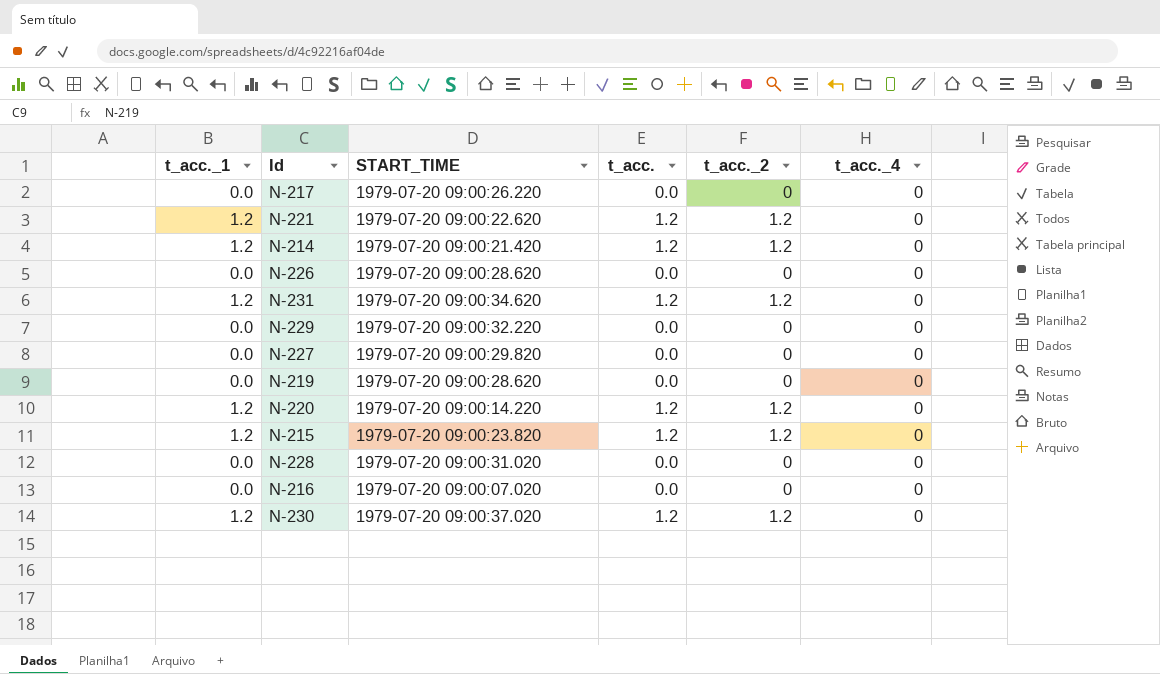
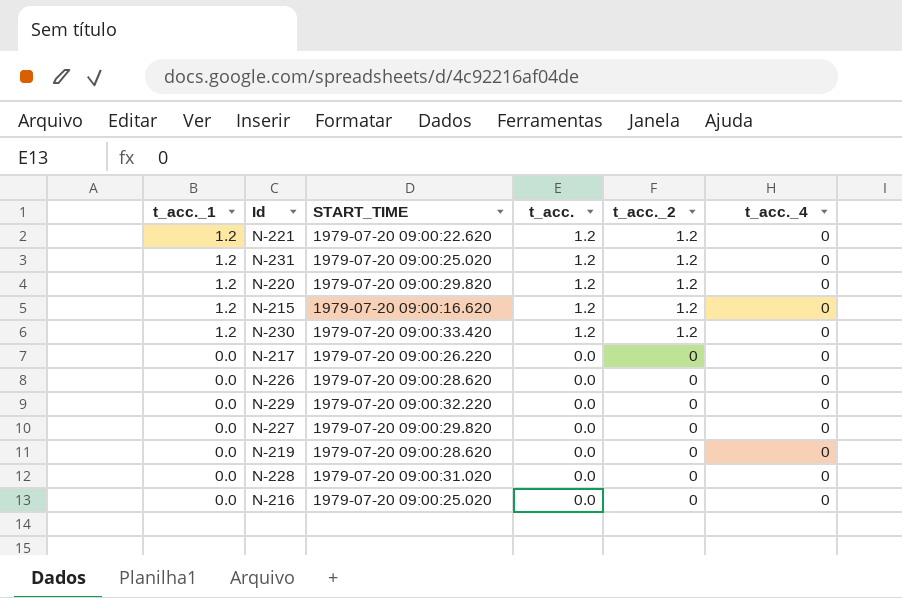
row order: none -> t_acc._1 descending
row N-214: 1.2 | 1979-07-20 09:00:21.420 | 1.2 | 1.2 | 0 -> none
N-231 | START_TIME: 1979-07-20 09:00:34.620 -> 1979-07-20 09:00:25.020
N-220 | START_TIME: 1979-07-20 09:00:14.220 -> 1979-07-20 09:00:29.820
N-215 | START_TIME: 1979-07-20 09:00:23.820 -> 1979-07-20 09:00:16.620
N-230 | START_TIME: 1979-07-20 09:00:37.020 -> 1979-07-20 09:00:33.420
N-216 | START_TIME: 1979-07-20 09:00:07.020 -> 1979-07-20 09:00:25.020

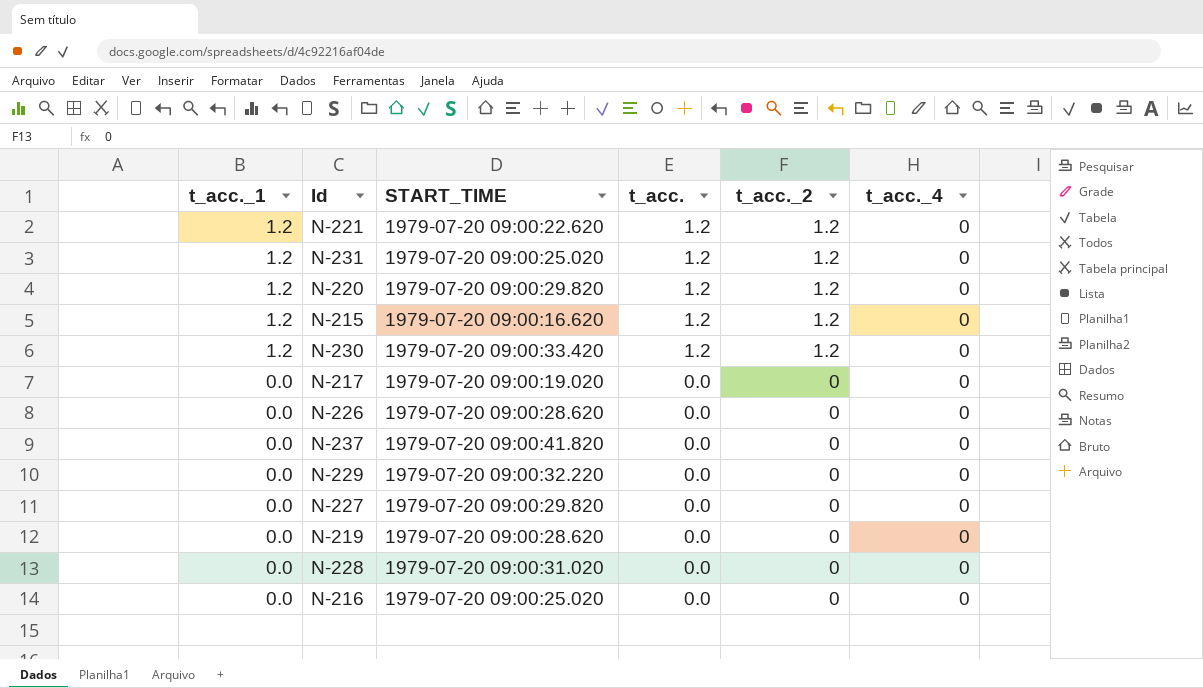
N-217 | START_TIME: 1979-07-20 09:00:26.220 -> 1979-07-20 09:00:19.020
row N-237: none -> 0.0 | 1979-07-20 09:00:41.820 | 0.0 | 0 | 0

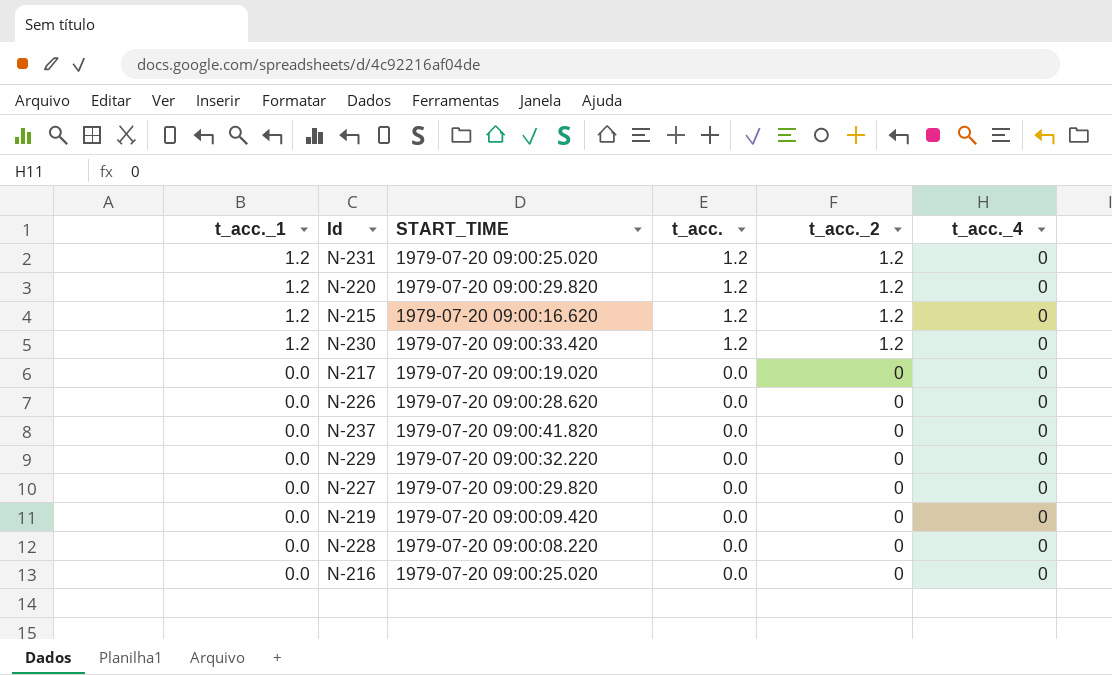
row N-221: 1.2 | 1979-07-20 09:00:22.620 | 1.2 | 1.2 | 0 -> none
N-219 | START_TIME: 1979-07-20 09:00:28.620 -> 1979-07-20 09:00:09.420
N-228 | START_TIME: 1979-07-20 09:00:31.020 -> 1979-07-20 09:00:08.220

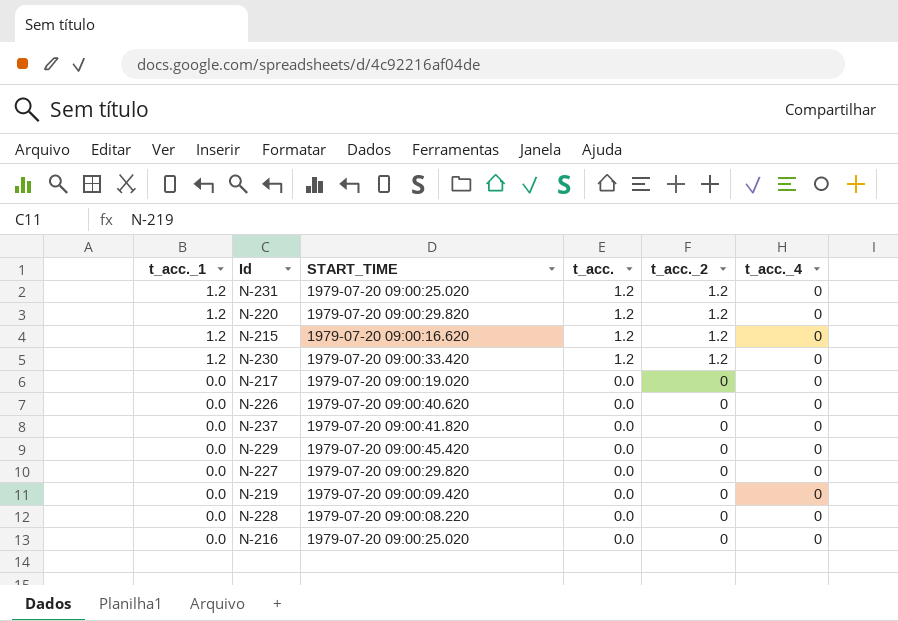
N-226 | START_TIME: 1979-07-20 09:00:28.620 -> 1979-07-20 09:00:40.620
N-229 | START_TIME: 1979-07-20 09:00:32.220 -> 1979-07-20 09:00:45.420

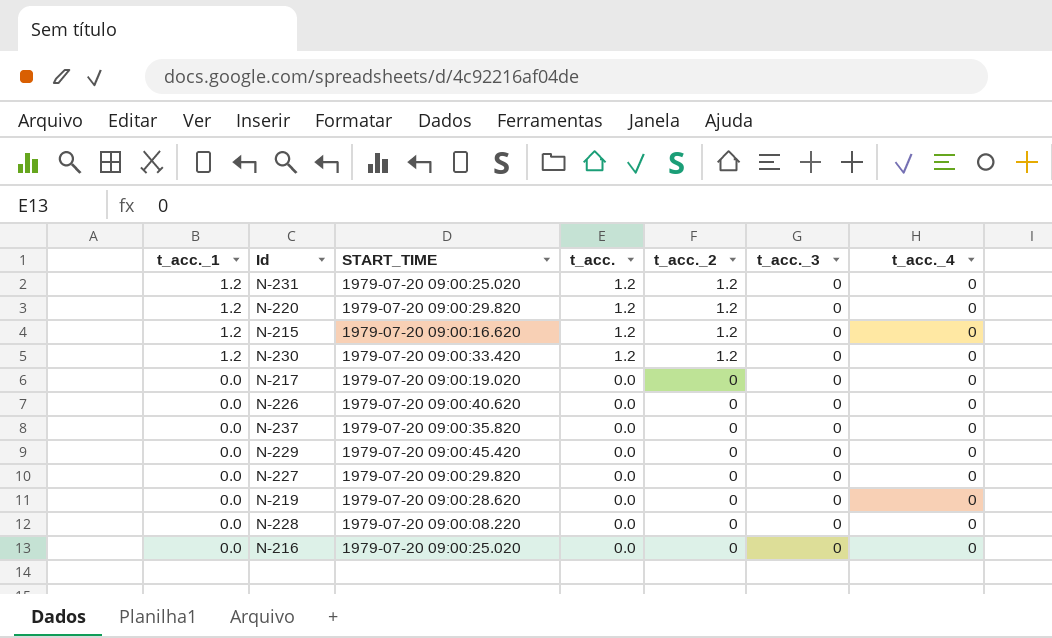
column t_acc._3 | position: none -> 6
N-237 | START_TIME: 1979-07-20 09:00:41.820 -> 1979-07-20 09:00:35.820
N-219 | START_TIME: 1979-07-20 09:00:09.420 -> 1979-07-20 09:00:28.620

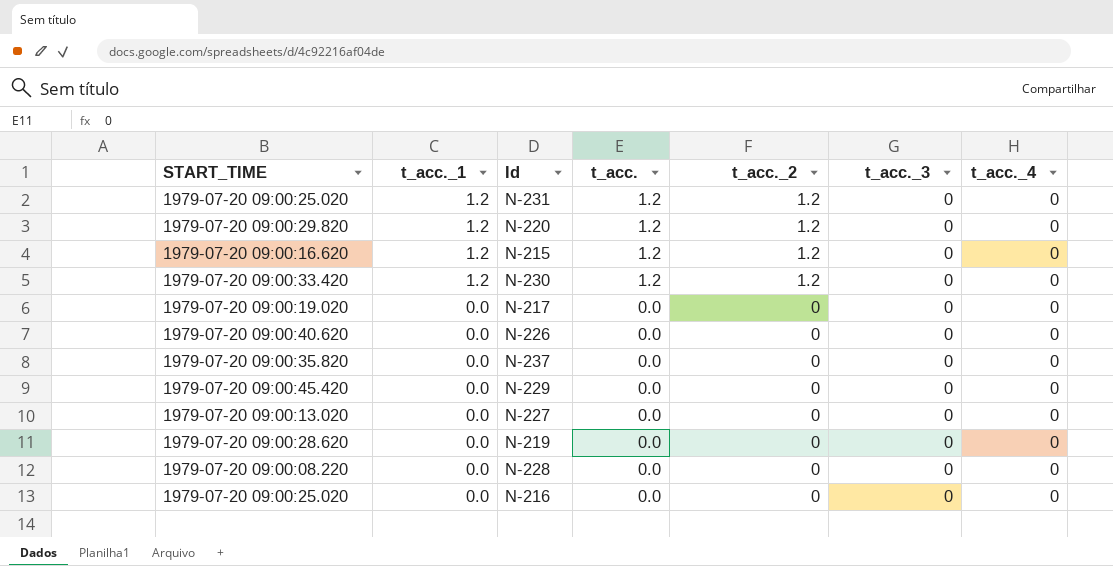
column START_TIME | position: 3 -> 1
N-227 | START_TIME: 1979-07-20 09:00:29.820 -> 1979-07-20 09:00:13.020

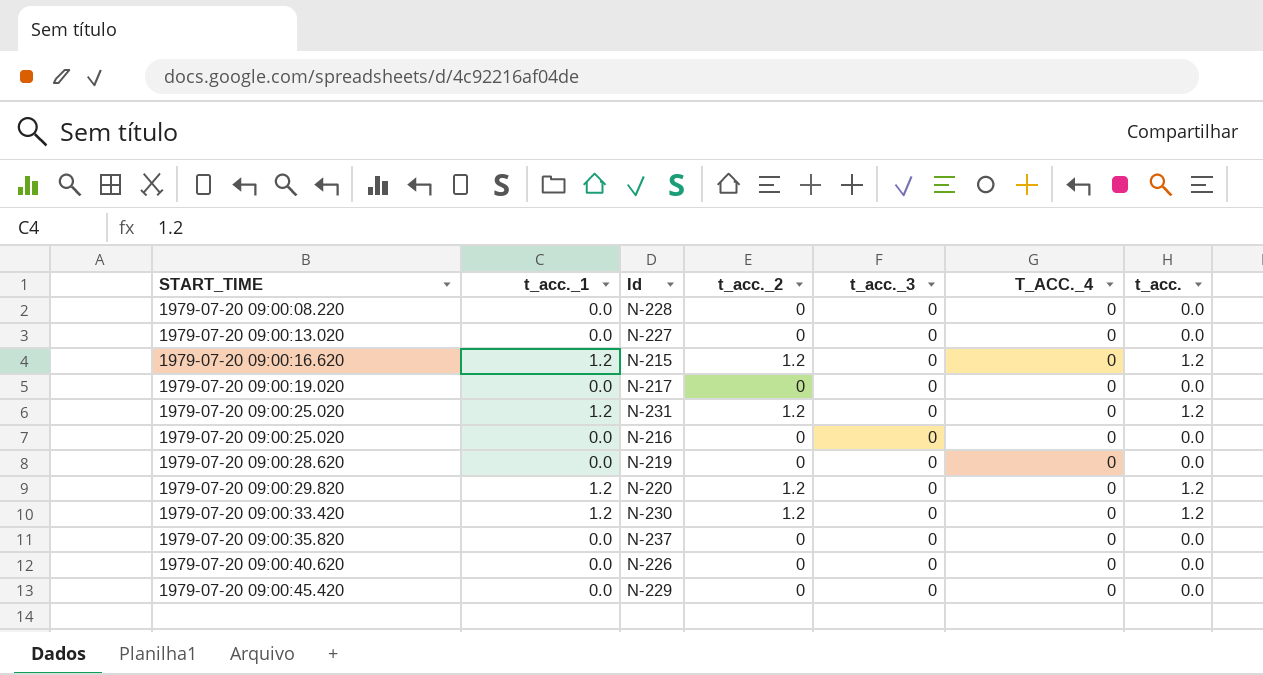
row order: t_acc._1 descending -> START_TIME ascending
column name: t_acc._4 -> T_ACC._4
column t_acc. | position: 4 -> 7

